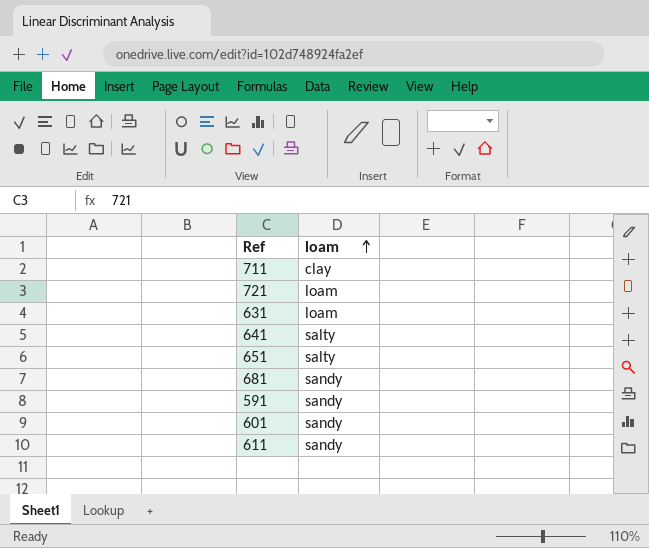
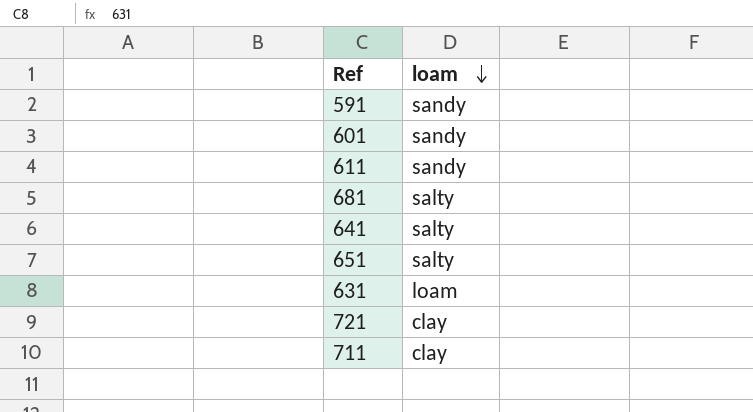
row order: loam ascending -> loam descending
681 | loam: sandy -> salty
721 | loam: loam -> clay

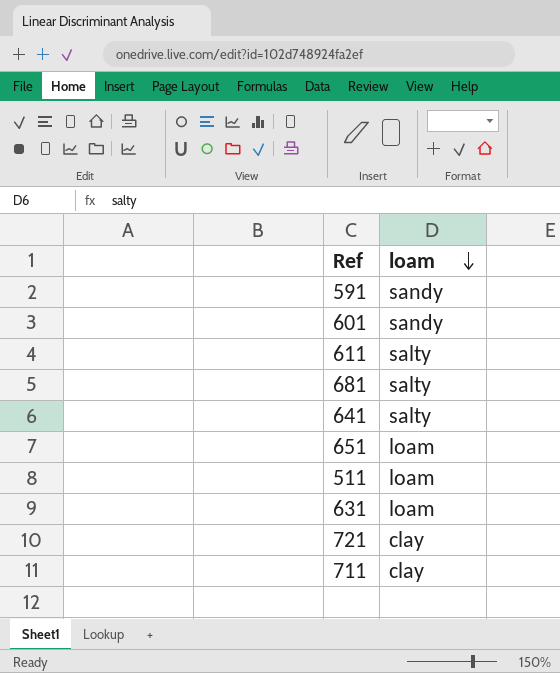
611 | loam: sandy -> salty
651 | loam: salty -> loam
row 511: none -> loam

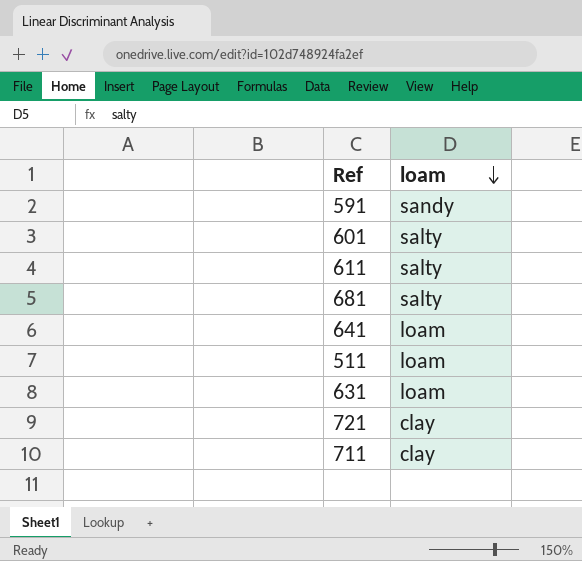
row 651: loam -> none
601 | loam: sandy -> salty
641 | loam: salty -> loam

